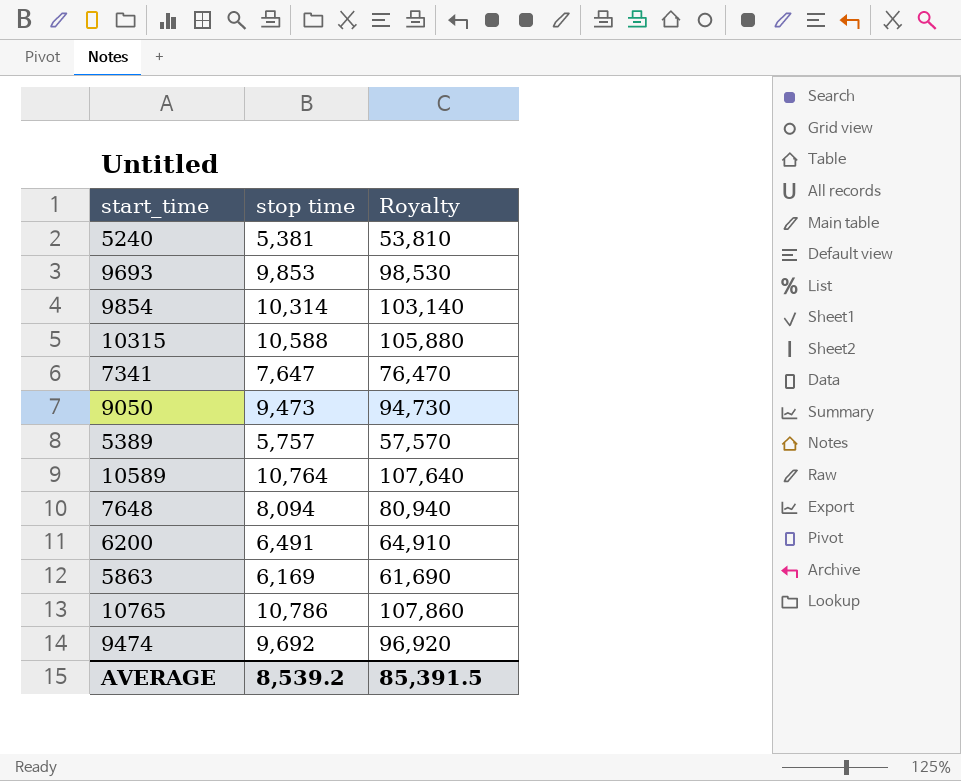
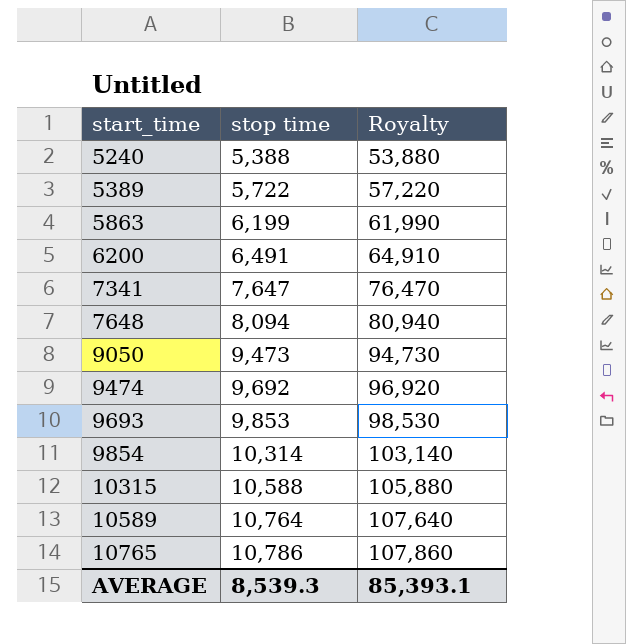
row order: none -> start_time ascending
5240 | stop time: 5,381 -> 5,388
5240 | Royalty: 53,810 -> 53,880
5389 | stop time: 5,757 -> 5,722
5389 | Royalty: 57,570 -> 57,220
5863 | stop time: 6,169 -> 6,199
5863 | Royalty: 61,690 -> 61,990
AVERAGE | stop time: 8,539.2 -> 8,539.3
AVERAGE | Royalty: 85,391.5 -> 85,393.1

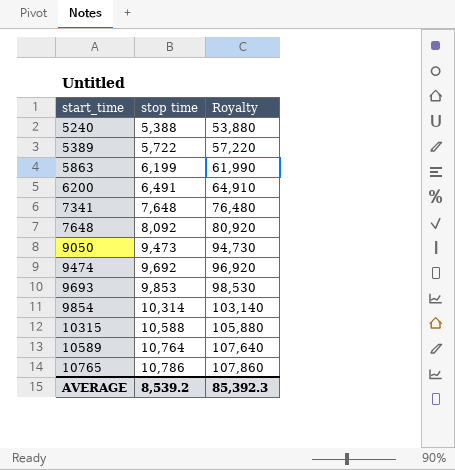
7341 | stop time: 7,647 -> 7,648
7341 | Royalty: 76,470 -> 76,480
7648 | stop time: 8,094 -> 8,092
7648 | Royalty: 80,940 -> 80,920
AVERAGE | stop time: 8,539.3 -> 8,539.2
AVERAGE | Royalty: 85,393.1 -> 85,392.3

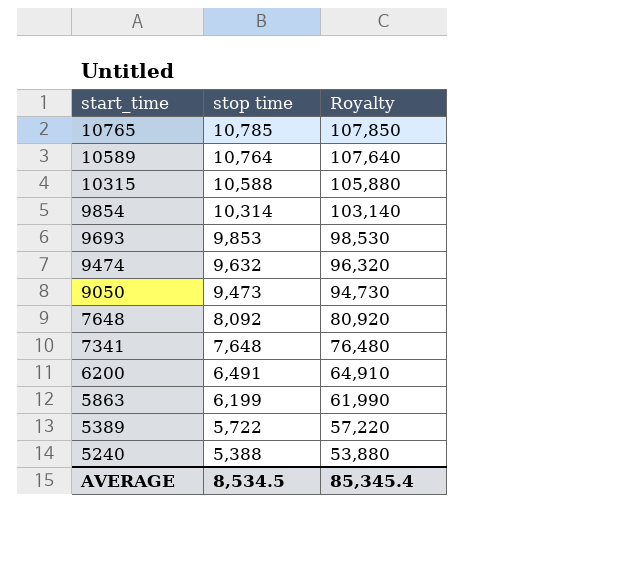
row order: start_time ascending -> start_time descending
10765 | stop time: 10,786 -> 10,785
10765 | Royalty: 107,860 -> 107,850
9474 | stop time: 9,692 -> 9,632
9474 | Royalty: 96,920 -> 96,320
AVERAGE | stop time: 8,539.2 -> 8,534.5
AVERAGE | Royalty: 85,392.3 -> 85,345.4

